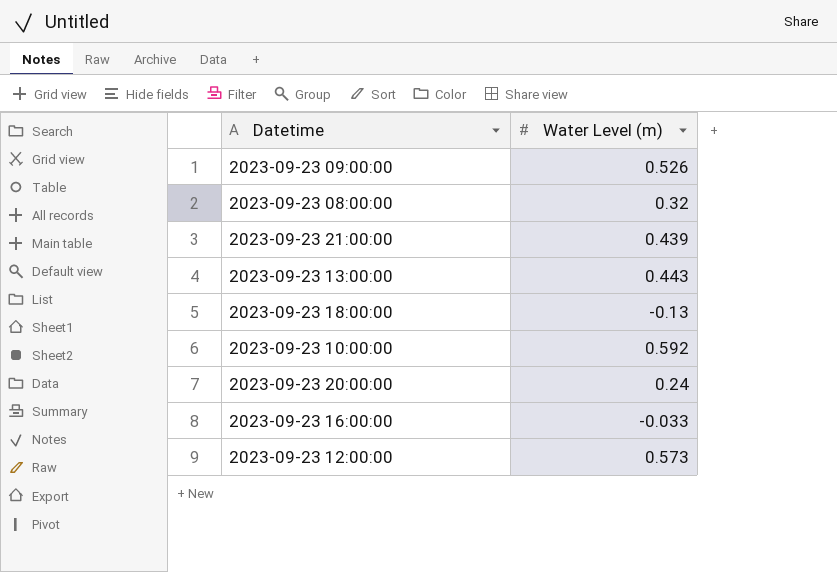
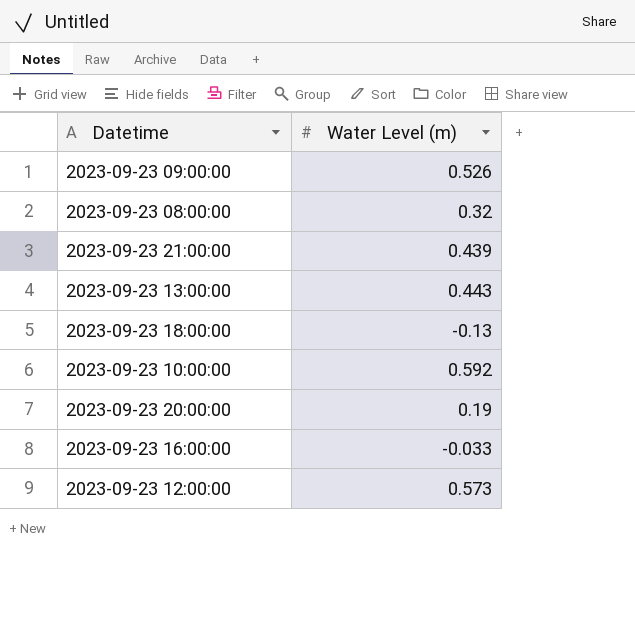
2023-09-23 20:00:00 | Water Level (m): 0.24 -> 0.19

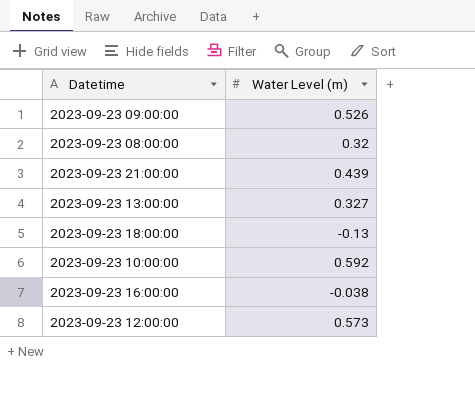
row 2023-09-23 20:00:00: 0.19 -> none
2023-09-23 13:00:00 | Water Level (m): 0.443 -> 0.327
2023-09-23 16:00:00 | Water Level (m): -0.033 -> -0.038

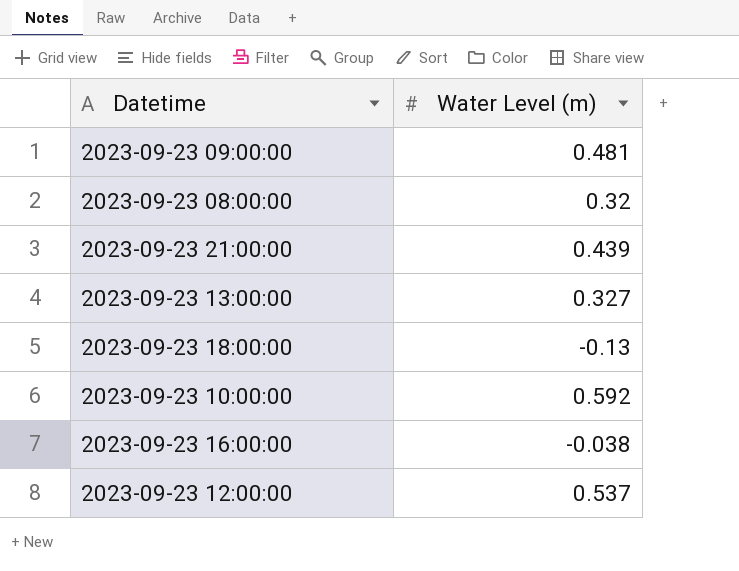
2023-09-23 09:00:00 | Water Level (m): 0.526 -> 0.481
2023-09-23 12:00:00 | Water Level (m): 0.573 -> 0.537

